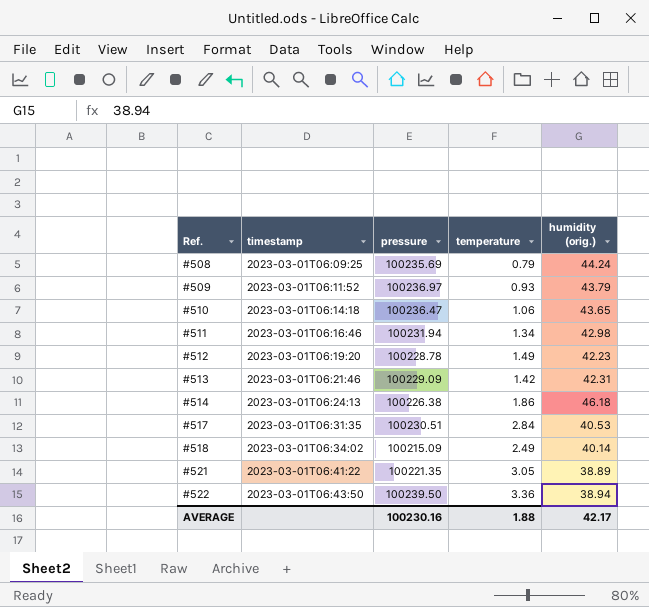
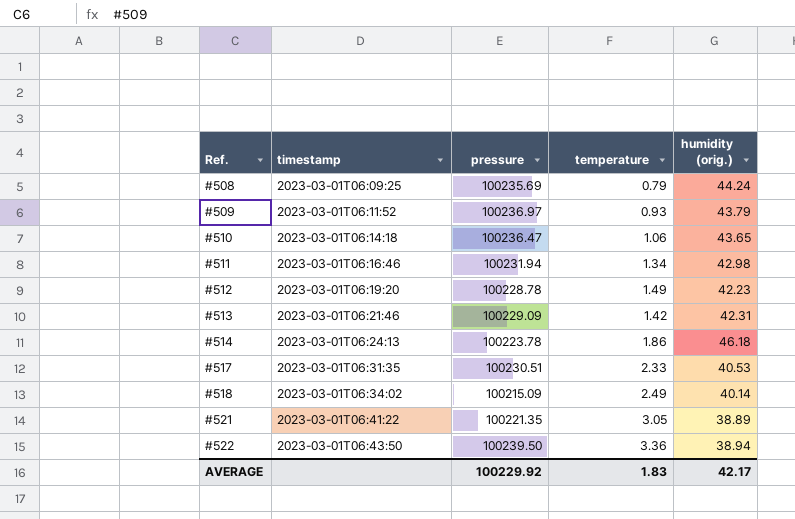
#514 | pressure: 100226.38 -> 100223.78
#517 | temperature: 2.84 -> 2.33
AVERAGE | pressure: 100230.16 -> 100229.92
AVERAGE | temperature: 1.88 -> 1.83

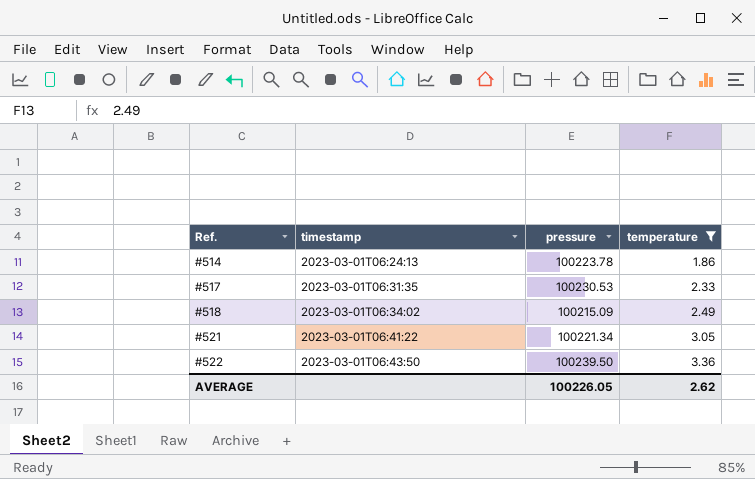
filter: none -> temperature >= 1.86
column humidity (orig.) | position: 5 -> none
#517 | pressure: 100230.51 -> 100230.53
#521 | pressure: 100221.35 -> 100221.34
AVERAGE | pressure: 100229.92 -> 100226.05
AVERAGE | temperature: 1.83 -> 2.62

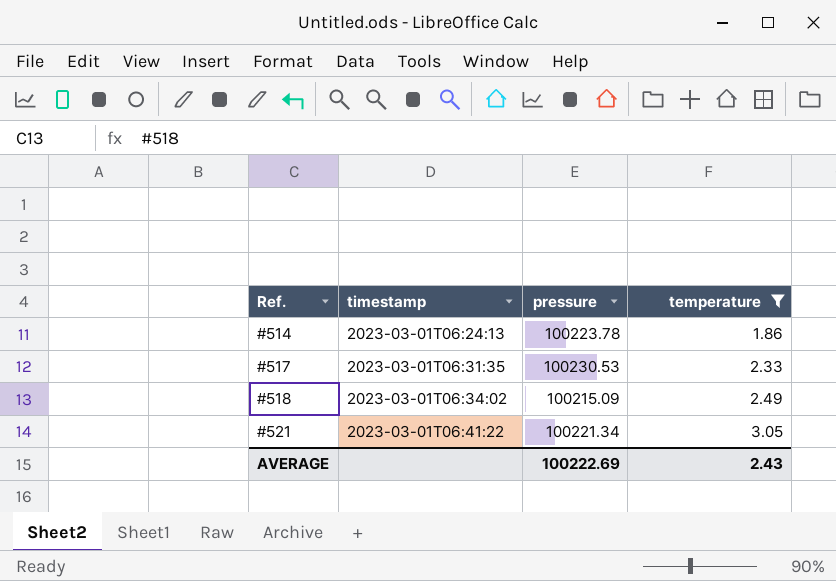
row #522: 2023-03-01T06:43:50 | 100239.50 | 3.36 -> none
AVERAGE | pressure: 100226.05 -> 100222.69
AVERAGE | temperature: 2.62 -> 2.43

